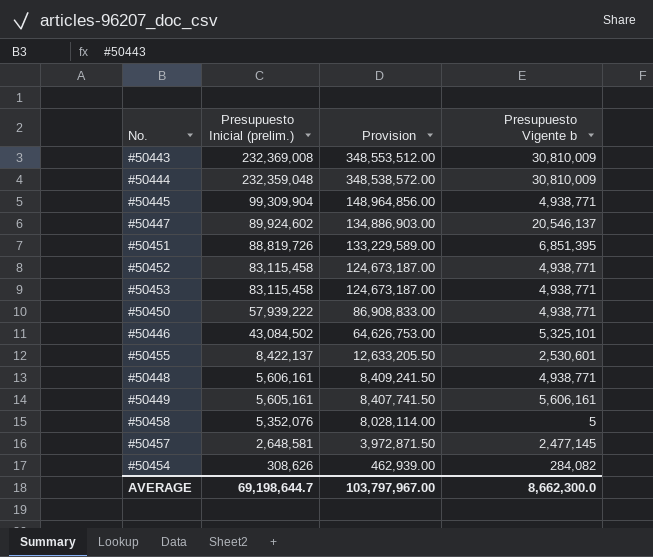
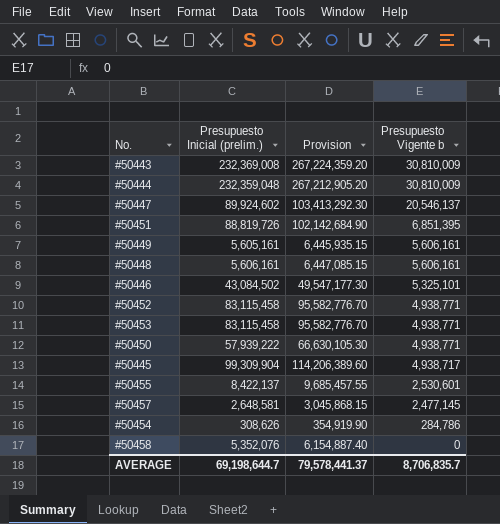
row order: Presupuesto Inicial (prelim.) descending -> Presupuesto Vigente b descending
column Provision | formula: [Presupuesto Inicial (prelim.)] * 1.5 -> [Presupuesto Inicial (prelim.)] * 1.15
#50448 | Presupuesto Vigente b: 4,938,771 -> 5,606,161
#50445 | Presupuesto Vigente b: 4,938,771 -> 4,938,717
#50454 | Presupuesto Vigente b: 284,082 -> 284,786
#50458 | Presupuesto Vigente b: 5 -> 0
AVERAGE | Provision: 103,797,967.00 -> 79,578,441.37
AVERAGE | Presupuesto Vigente b: 8,662,300.0 -> 8,706,835.7

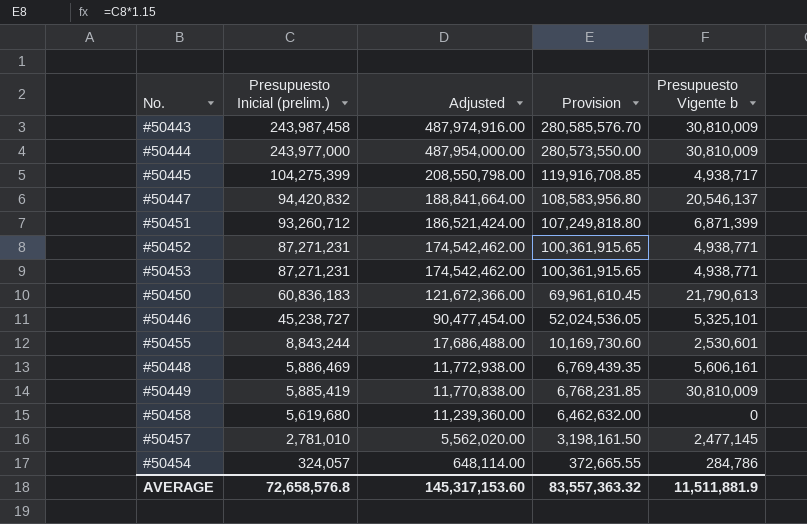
row order: Presupuesto Vigente b descending -> Presupuesto Inicial (prelim.) descending
column Adjusted | formula: none -> [Presupuesto Inicial (prelim.)] * 2
#50443 | Presupuesto Inicial (prelim.): 232,369,008 -> 243,987,458
#50443 | Provision: 267,224,359.20 -> 280,585,576.70
#50444 | Presupuesto Inicial (prelim.): 232,359,048 -> 243,977,000
#50444 | Provision: 267,212,905.20 -> 280,573,550.00
#50445 | Presupuesto Inicial (prelim.): 99,309,904 -> 104,275,399
#50445 | Provision: 114,206,389.60 -> 119,916,708.85
#50447 | Presupuesto Inicial (prelim.): 89,924,602 -> 94,420,832
#50447 | Provision: 103,413,292.30 -> 108,583,956.80
#50451 | Presupuesto Inicial (prelim.): 88,819,726 -> 93,260,712
#50451 | Provision: 102,142,684.90 -> 107,249,818.80
#50451 | Presupuesto Vigente b: 6,851,395 -> 6,871,399
#50452 | Presupuesto Inicial (prelim.): 83,115,458 -> 87,271,231
#50452 | Provision: 95,582,776.70 -> 100,361,915.65
#50453 | Presupuesto Inicial (prelim.): 83,115,458 -> 87,271,231
#50453 | Provision: 95,582,776.70 -> 100,361,915.65
#50450 | Presupuesto Inicial (prelim.): 57,939,222 -> 60,836,183
#50450 | Provision: 66,630,105.30 -> 69,961,610.45
#50450 | Presupuesto Vigente b: 4,938,771 -> 21,790,613
#50446 | Presupuesto Inicial (prelim.): 43,084,502 -> 45,238,727
#50446 | Provision: 49,547,177.30 -> 52,024,536.05
#50455 | Presupuesto Inicial (prelim.): 8,422,137 -> 8,843,244
#50455 | Provision: 9,685,457.55 -> 10,169,730.60
#50448 | Presupuesto Inicial (prelim.): 5,606,161 -> 5,886,469
#50448 | Provision: 6,447,085.15 -> 6,769,439.35
#50449 | Presupuesto Inicial (prelim.): 5,605,161 -> 5,885,419
#50449 | Provision: 6,445,935.15 -> 6,768,231.85
#50449 | Presupuesto Vigente b: 5,606,161 -> 30,810,009
#50458 | Presupuesto Inicial (prelim.): 5,352,076 -> 5,619,680
#50458 | Provision: 6,154,887.40 -> 6,462,632.00
#50457 | Presupuesto Inicial (prelim.): 2,648,581 -> 2,781,010
#50457 | Provision: 3,045,868.15 -> 3,198,161.50
#50454 | Presupuesto Inicial (prelim.): 308,626 -> 324,057
#50454 | Provision: 354,919.90 -> 372,665.55
AVERAGE | Presupuesto Inicial (prelim.): 69,198,644.7 -> 72,658,576.8
AVERAGE | Provision: 79,578,441.37 -> 83,557,363.32
AVERAGE | Presupuesto Vigente b: 8,706,835.7 -> 11,511,881.9

